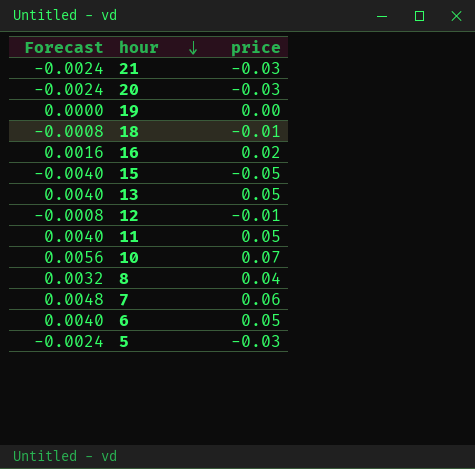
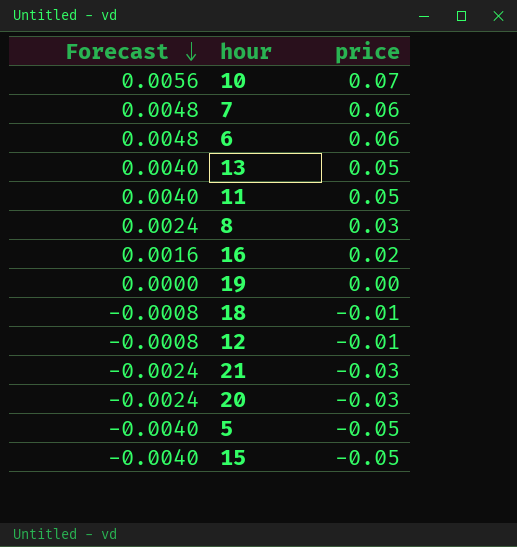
row order: hour descending -> Forecast descending
6 | Forecast: 0.0040 -> 0.0048
6 | price: 0.05 -> 0.06
8 | Forecast: 0.0032 -> 0.0024
8 | price: 0.04 -> 0.03
5 | Forecast: -0.0024 -> -0.0040
5 | price: -0.03 -> -0.05

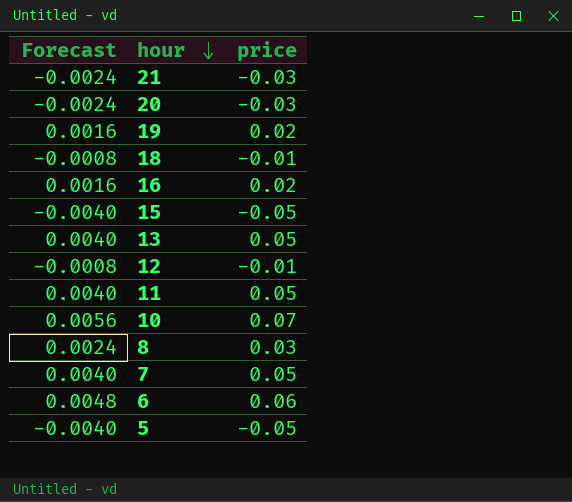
row order: Forecast descending -> hour descending
19 | Forecast: 0.0000 -> 0.0016
19 | price: 0.00 -> 0.02
7 | Forecast: 0.0048 -> 0.0040
7 | price: 0.06 -> 0.05

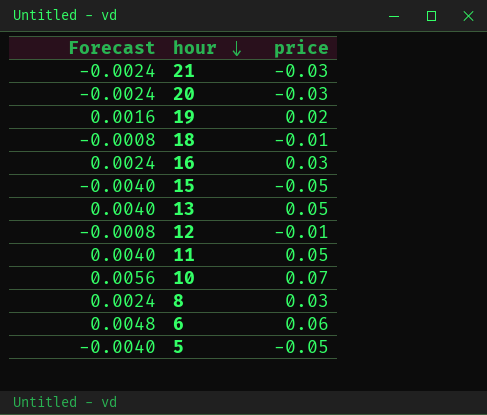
row 7: 0.0040 | 0.05 -> none
16 | Forecast: 0.0016 -> 0.0024
16 | price: 0.02 -> 0.03

